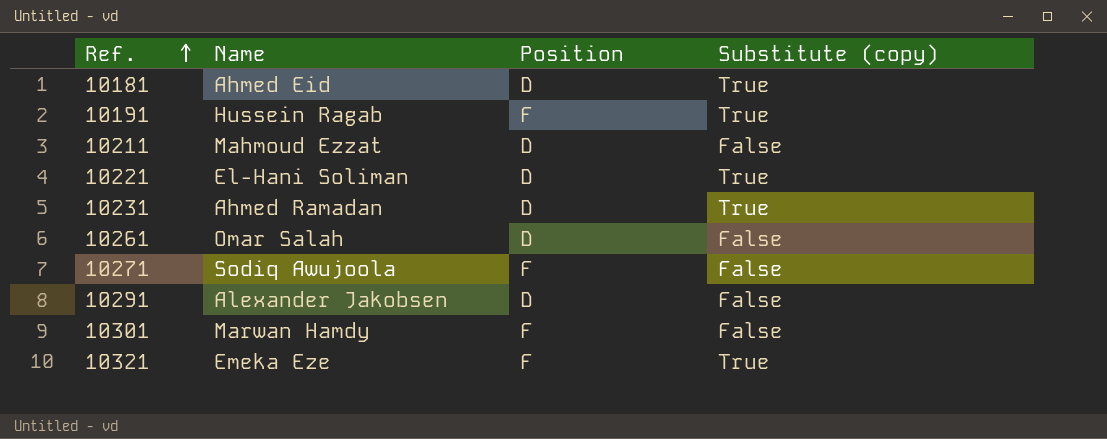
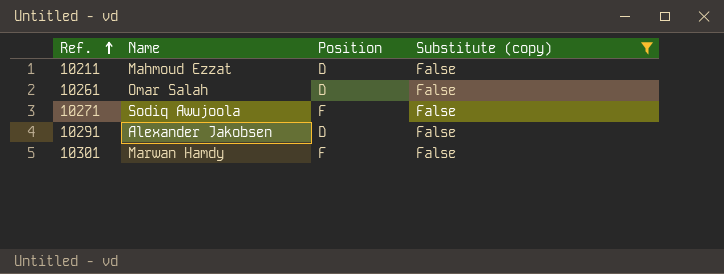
filter: none -> Substitute (copy) = False

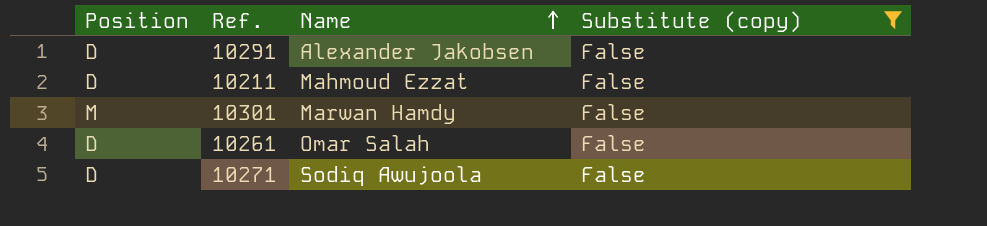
row order: Ref. ascending -> Name ascending
column Position | position: 3 -> 1
10301 | Position: F -> M
10271 | Position: F -> D

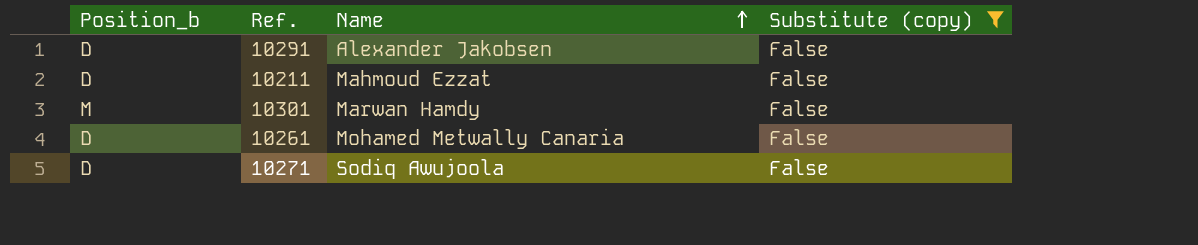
column name: Position -> Position_b
10261 | Name: Omar Salah -> Mohamed Metwally Canaria

